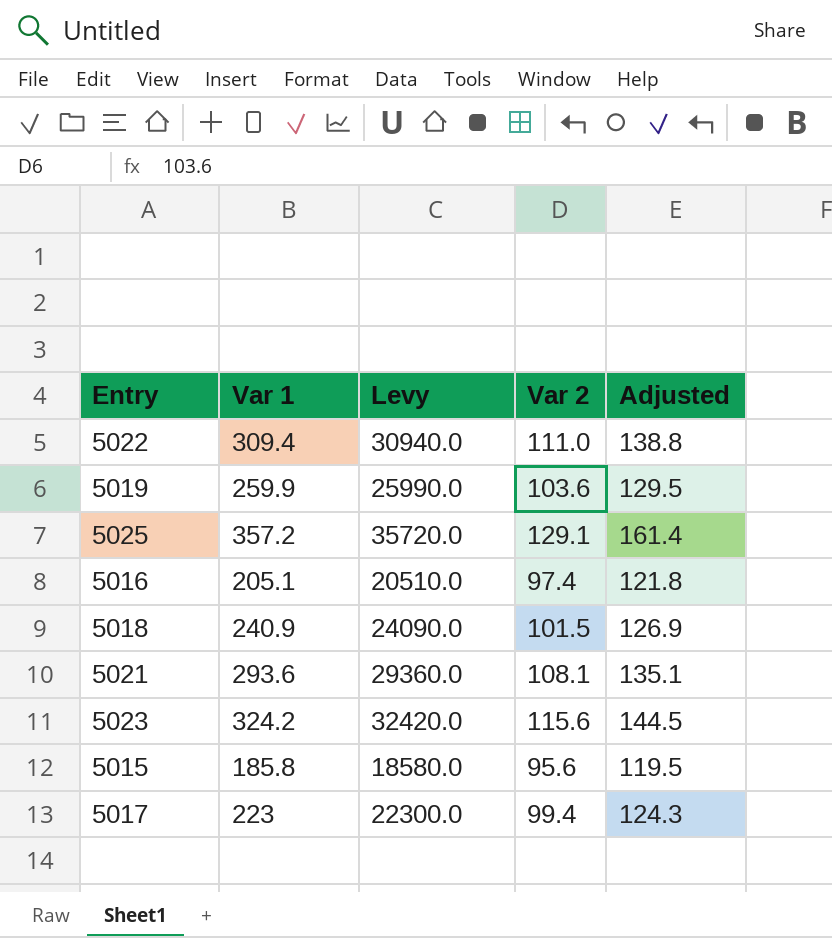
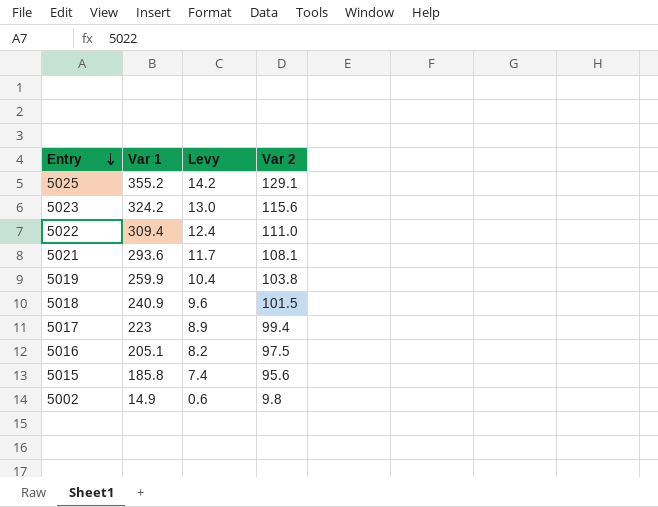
row order: none -> Entry descending
column Adjusted | formula: [Var 2] * 1.25 -> none
column Levy | formula: [Var 1] * 100 -> [Var 1] * 0.04
5025 | Var 1: 357.2 -> 355.2
5019 | Var 2: 103.6 -> 103.8
5016 | Var 2: 97.4 -> 97.5
row 5002: none -> 14.9 | 0.6 | 9.8

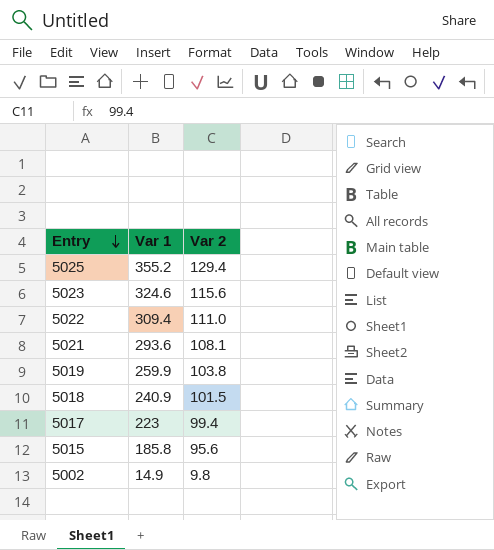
column Levy | formula: [Var 1] * 0.04 -> none
row 5016: 205.1 | 8.2 | 97.5 -> none
5025 | Var 2: 129.1 -> 129.4
5023 | Var 1: 324.2 -> 324.6

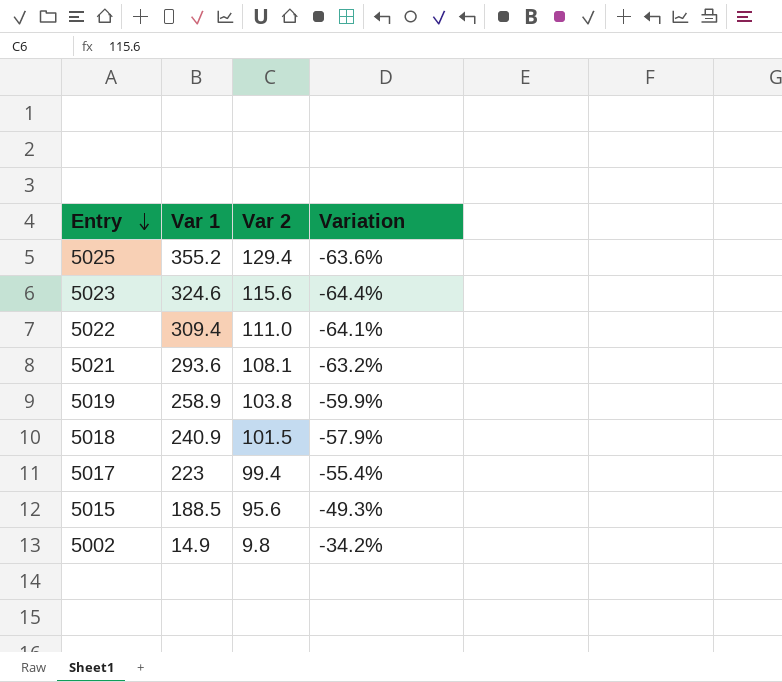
column Variation | formula: none -> ([Var 2] - [Var 1]) / [Var 1]
5019 | Var 1: 259.9 -> 258.9
5015 | Var 1: 185.8 -> 188.5

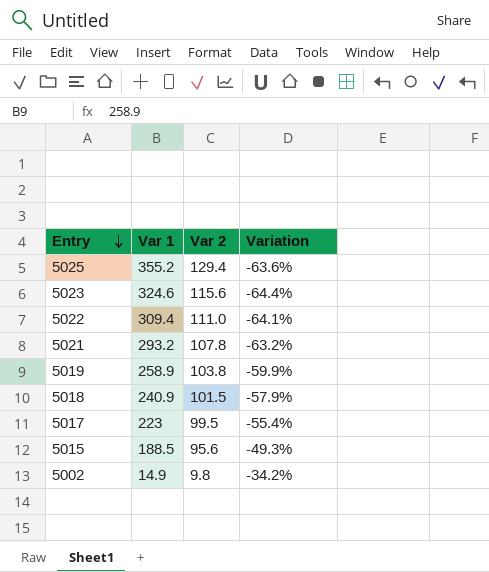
5021 | Var 1: 293.6 -> 293.2
5021 | Var 2: 108.1 -> 107.8
5017 | Var 2: 99.4 -> 99.5

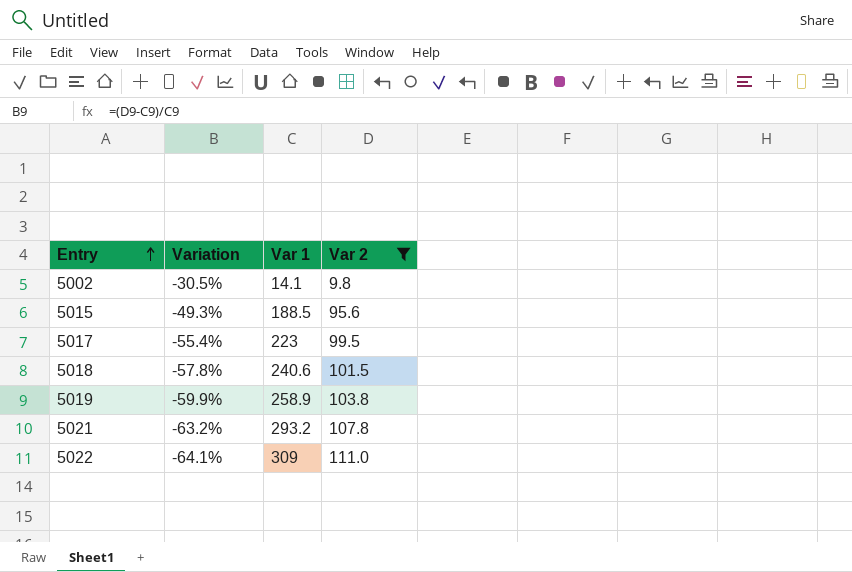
filter: none -> Var 2 <= 111.0
row order: Entry descending -> Entry ascending
column Variation | position: 4 -> 2
5002 | Variation: -34.2% -> -30.5%
5002 | Var 1: 14.9 -> 14.1
5018 | Variation: -57.9% -> -57.8%
5018 | Var 1: 240.9 -> 240.6
5022 | Var 1: 309.4 -> 309

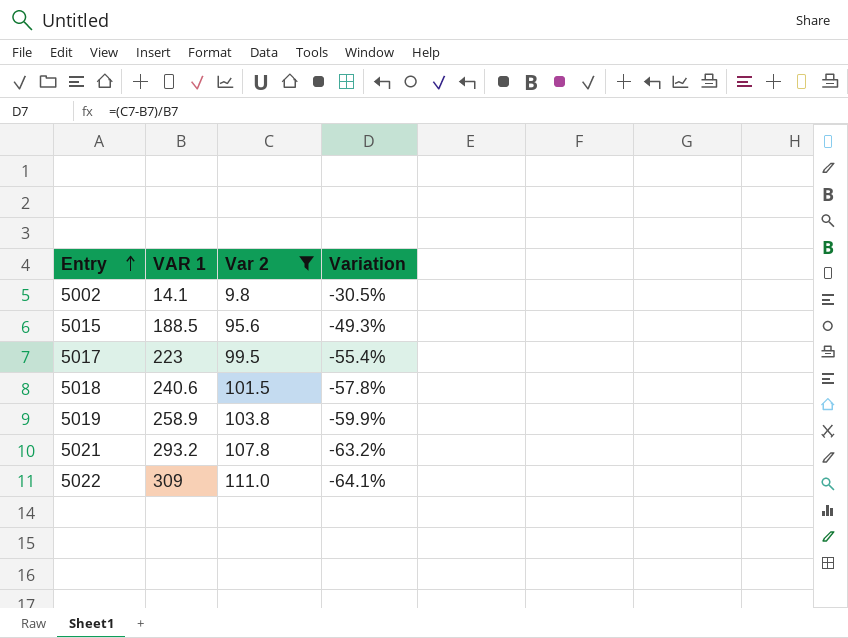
column name: Var 1 -> VAR 1
column Variation | position: 2 -> 4

